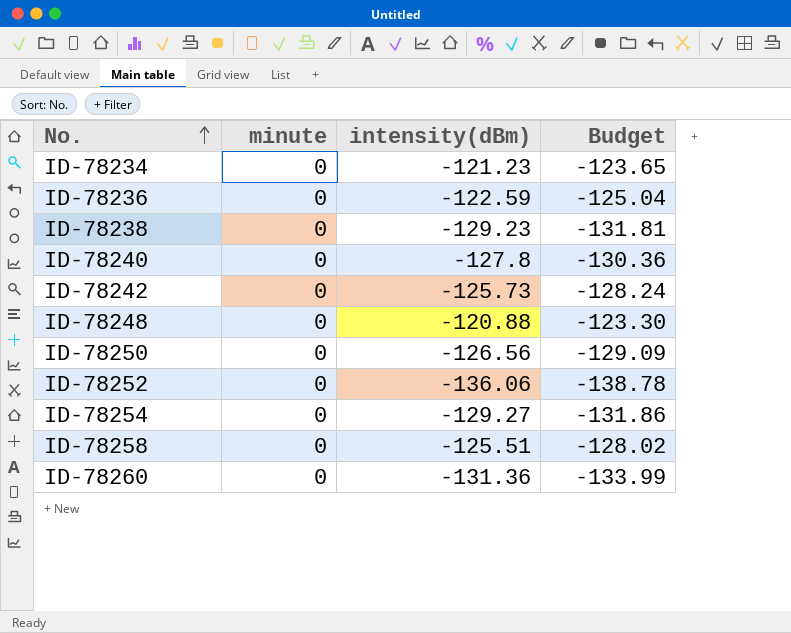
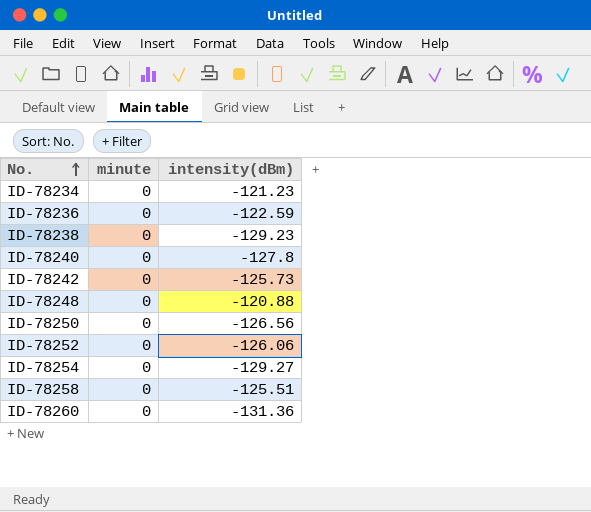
column Budget | formula: [intensity(dBm)] * 1.02 -> none
ID-78252 | intensity(dBm): -136.06 -> -126.06

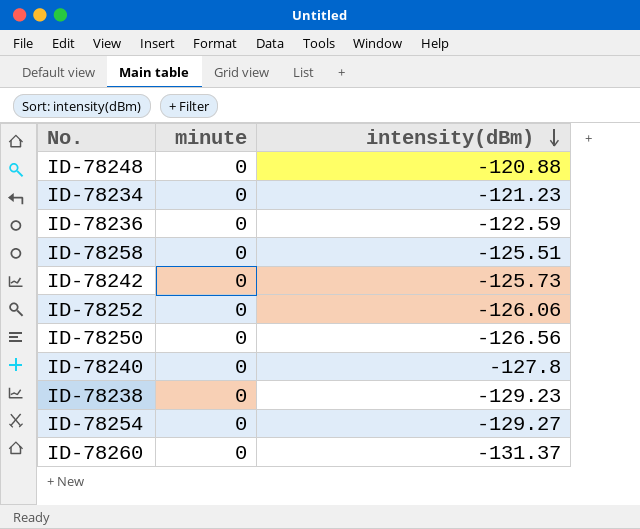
row order: No. ascending -> intensity(dBm) descending
ID-78260 | intensity(dBm): -131.36 -> -131.37

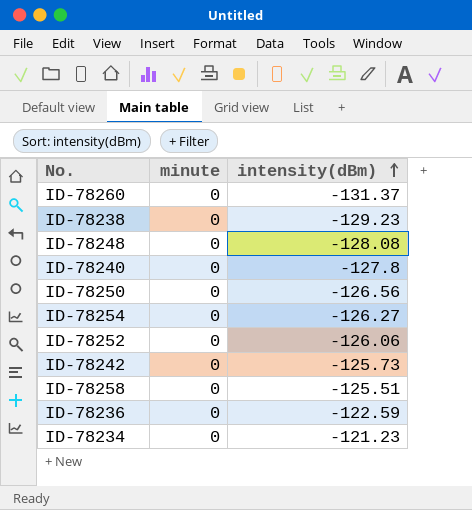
row order: intensity(dBm) descending -> intensity(dBm) ascending
ID-78248 | intensity(dBm): -120.88 -> -128.08
ID-78254 | intensity(dBm): -129.27 -> -126.27

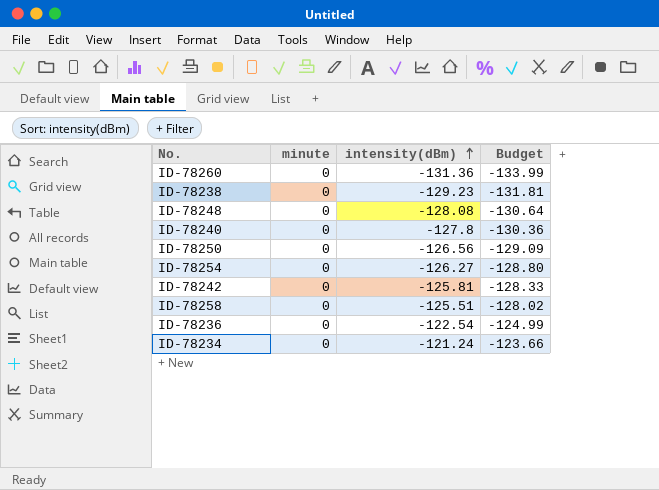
column Budget | formula: none -> [intensity(dBm)] * 1.02
row ID-78252: 0 | -126.06 -> none
ID-78260 | intensity(dBm): -131.37 -> -131.36
ID-78242 | intensity(dBm): -125.73 -> -125.81
ID-78236 | intensity(dBm): -122.59 -> -122.54
ID-78234 | intensity(dBm): -121.23 -> -121.24

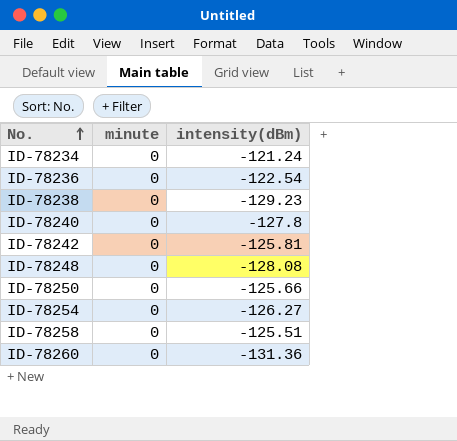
row order: intensity(dBm) ascending -> No. ascending
column Budget | formula: [intensity(dBm)] * 1.02 -> none
ID-78250 | intensity(dBm): -126.56 -> -125.66

